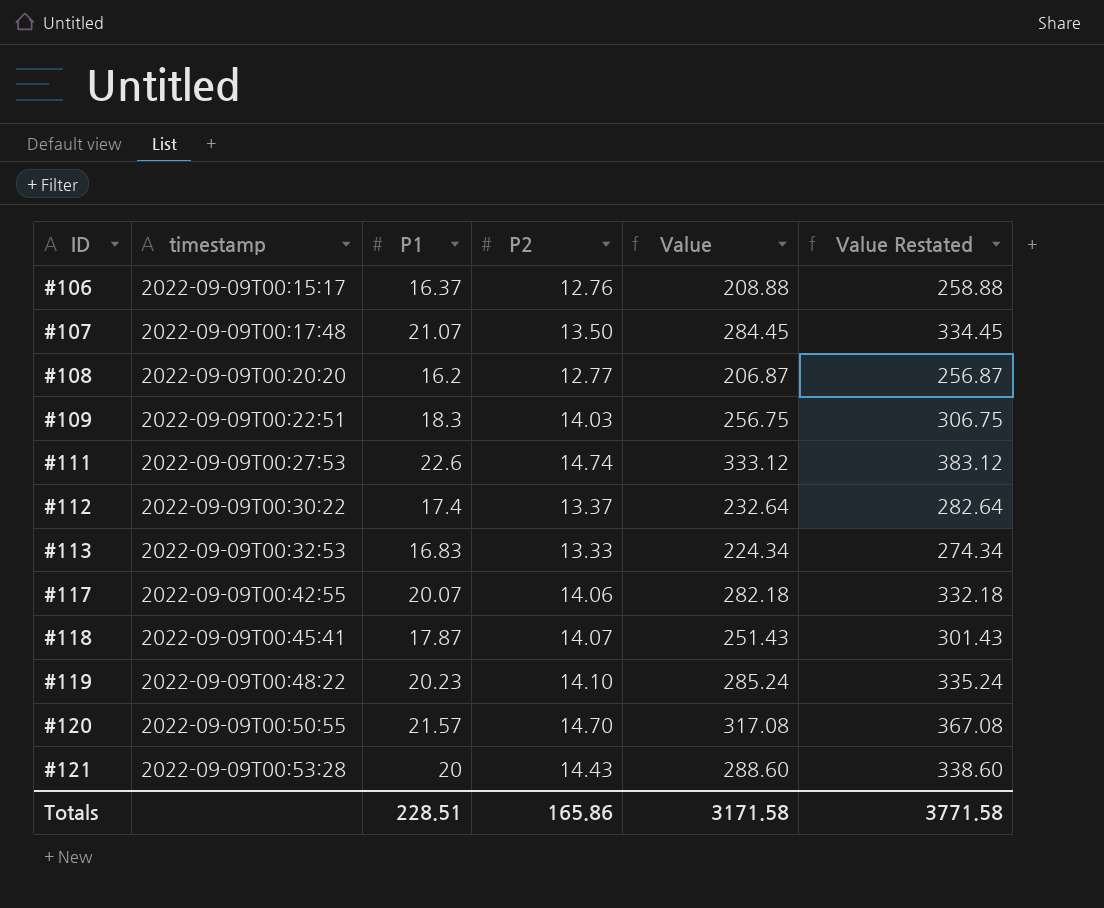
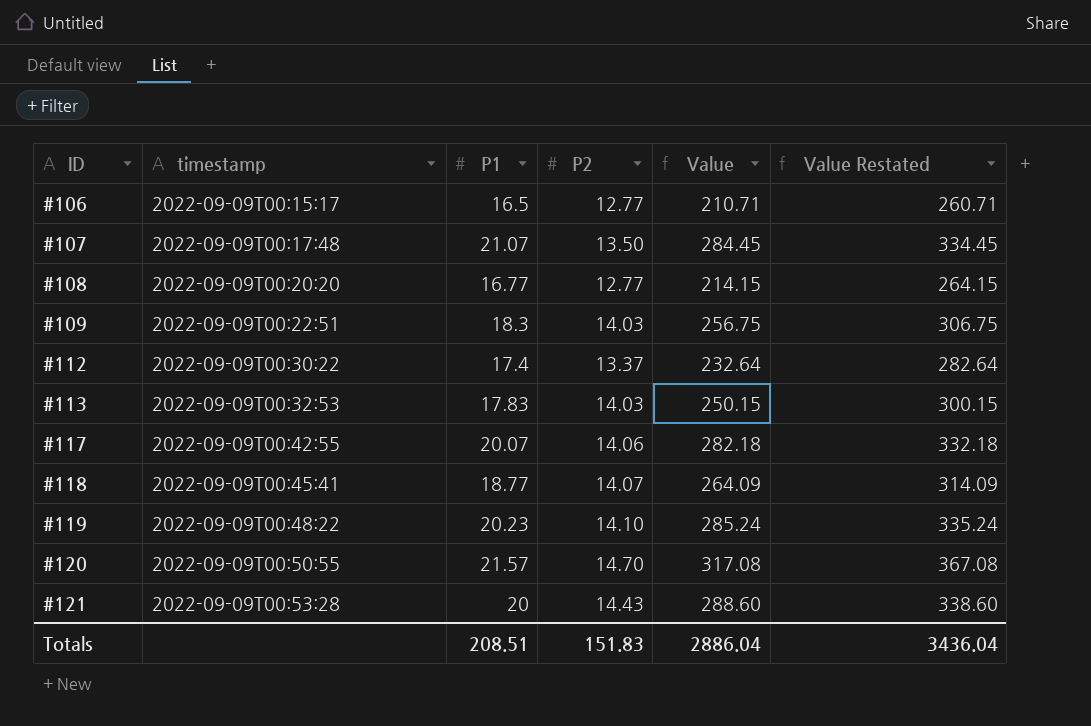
row #111: 2022-09-09T00:27:53 | 22.6 | 14.74 | 333.12 | 383.12 -> none
#106 | P1: 16.37 -> 16.5
#106 | P2: 12.76 -> 12.77
#106 | Value: 208.88 -> 210.71
#106 | Value Restated: 258.88 -> 260.71
#108 | P1: 16.2 -> 16.77
#108 | Value: 206.87 -> 214.15
#108 | Value Restated: 256.87 -> 264.15
#113 | P1: 16.83 -> 17.83
#113 | P2: 13.33 -> 14.03
#113 | Value: 224.34 -> 250.15
#113 | Value Restated: 274.34 -> 300.15
#118 | P1: 17.87 -> 18.77
#118 | Value: 251.43 -> 264.09
#118 | Value Restated: 301.43 -> 314.09
Totals | P1: 228.51 -> 208.51
Totals | P2: 165.86 -> 151.83
Totals | Value: 3171.58 -> 2886.04
Totals | Value Restated: 3771.58 -> 3436.04

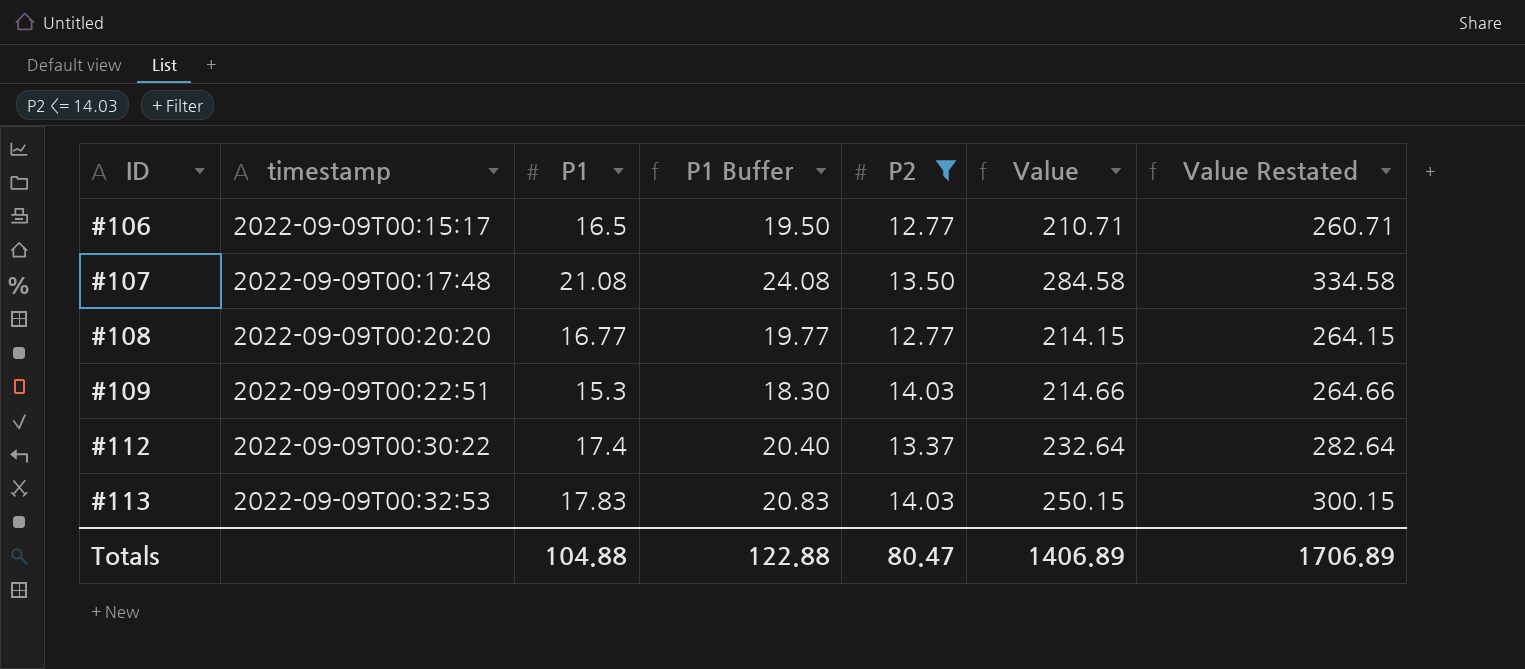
filter: none -> P2 <= 14.03
column P1 Buffer | formula: none -> [P1] + 3
#107 | P1: 21.07 -> 21.08
#107 | Value: 284.45 -> 284.58
#107 | Value Restated: 334.45 -> 334.58
#109 | P1: 18.3 -> 15.3
#109 | Value: 256.75 -> 214.66
#109 | Value Restated: 306.75 -> 264.66
Totals | P1: 208.51 -> 104.88
Totals | P2: 151.83 -> 80.47
Totals | Value: 2886.04 -> 1406.89
Totals | Value Restated: 3436.04 -> 1706.89

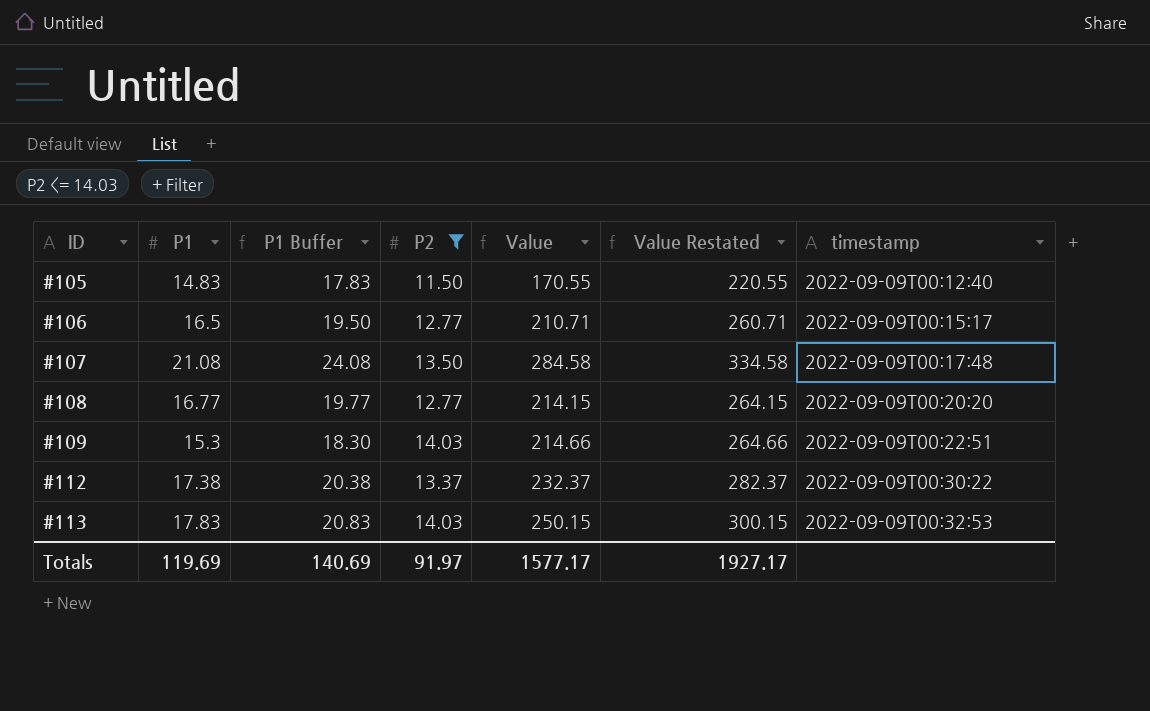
column timestamp | position: 2 -> 7
row #105: none -> 14.83 | 17.83 | 11.50 | 170.55 | 220.55 | 2022-09-09T00:12:40
#112 | P1: 17.4 -> 17.38
#112 | P1 Buffer: 20.40 -> 20.38
#112 | Value: 232.64 -> 232.37
#112 | Value Restated: 282.64 -> 282.37
Totals | P1: 104.88 -> 119.69
Totals | P1 Buffer: 122.88 -> 140.69
Totals | P2: 80.47 -> 91.97
Totals | Value: 1406.89 -> 1577.17
Totals | Value Restated: 1706.89 -> 1927.17

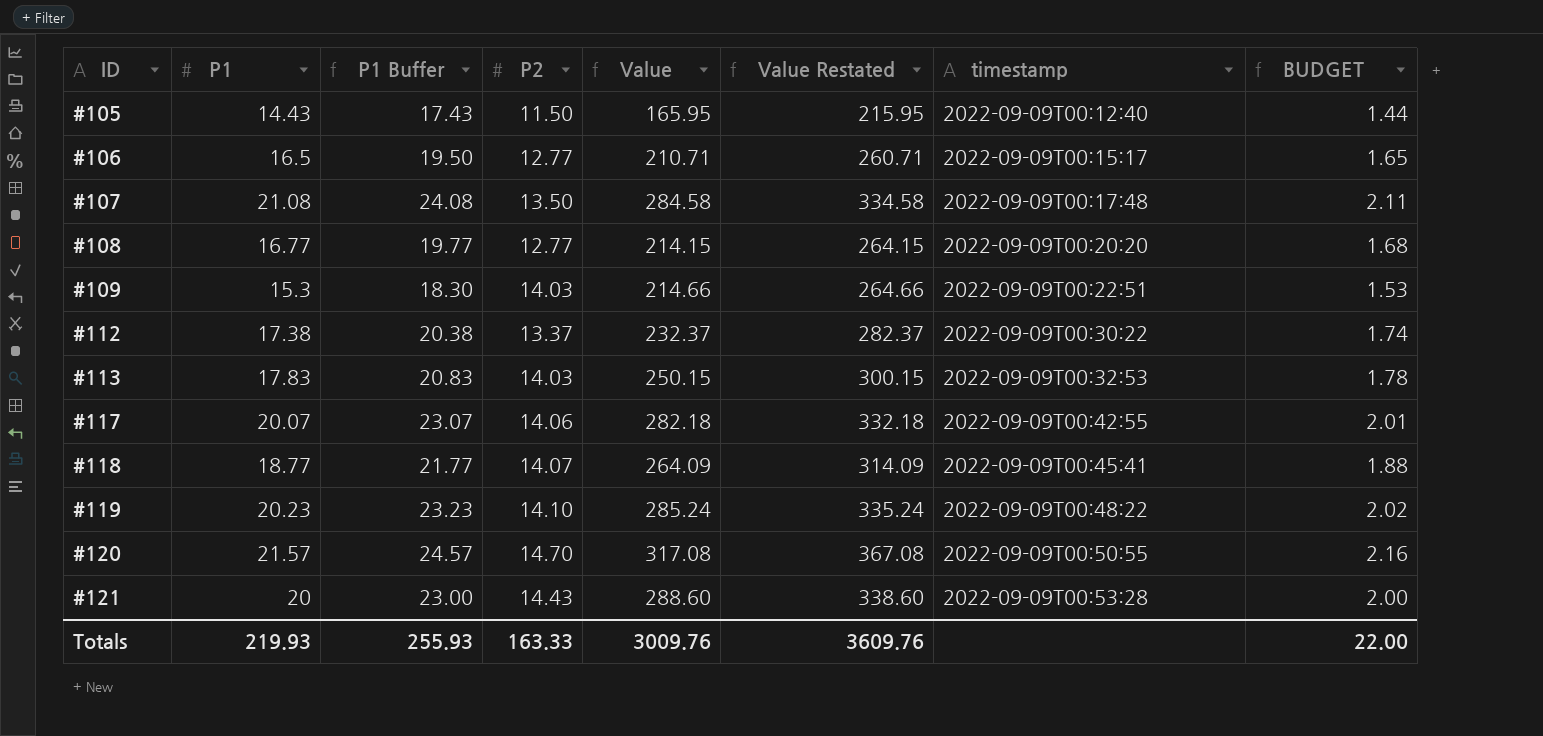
filter: P2 <= 14.03 -> none
column BUDGET | formula: none -> [P1] * 0.1
#105 | P1: 14.83 -> 14.43
#105 | P1 Buffer: 17.83 -> 17.43
#105 | Value: 170.55 -> 165.95
#105 | Value Restated: 220.55 -> 215.95
Totals | P1: 119.69 -> 219.93
Totals | P1 Buffer: 140.69 -> 255.93
Totals | P2: 91.97 -> 163.33
Totals | Value: 1577.17 -> 3009.76
Totals | Value Restated: 1927.17 -> 3609.76

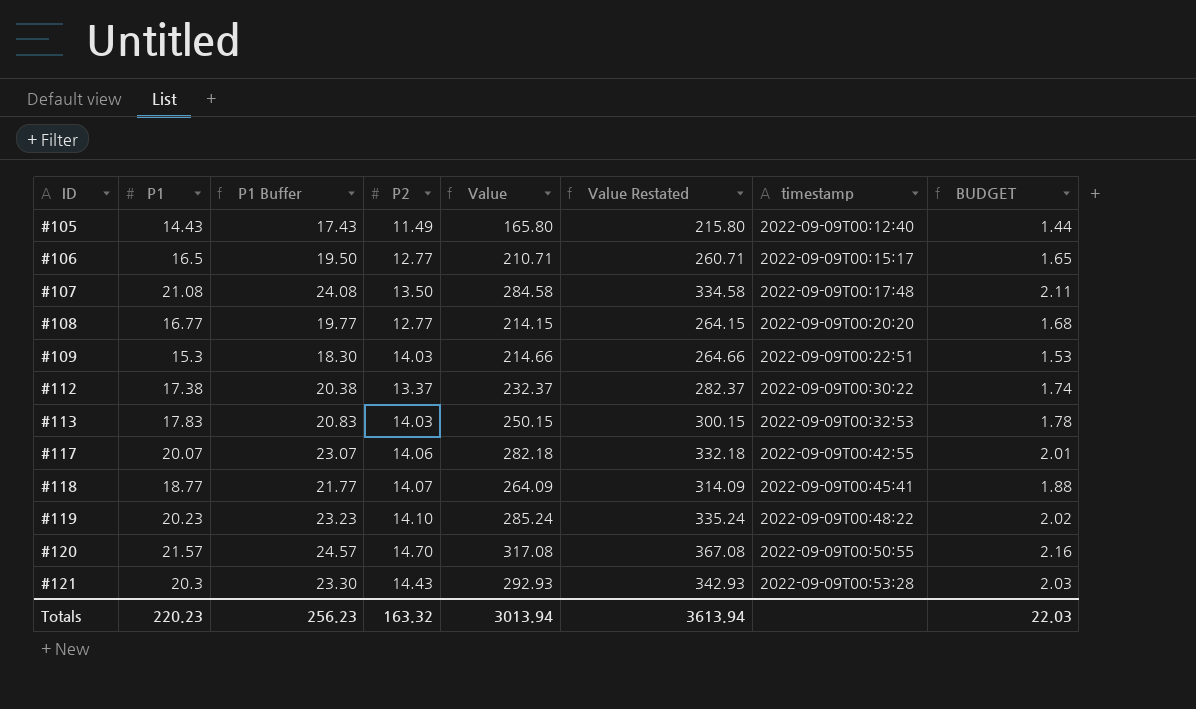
#105 | P2: 11.50 -> 11.49
#105 | Value: 165.95 -> 165.80
#105 | Value Restated: 215.95 -> 215.80
#121 | P1: 20 -> 20.3
#121 | P1 Buffer: 23.00 -> 23.30
#121 | Value: 288.60 -> 292.93
#121 | Value Restated: 338.60 -> 342.93
#121 | BUDGET: 2.00 -> 2.03
Totals | P1: 219.93 -> 220.23
Totals | P1 Buffer: 255.93 -> 256.23
Totals | P2: 163.33 -> 163.32
Totals | Value: 3009.76 -> 3013.94
Totals | Value Restated: 3609.76 -> 3613.94
Totals | BUDGET: 22.00 -> 22.03

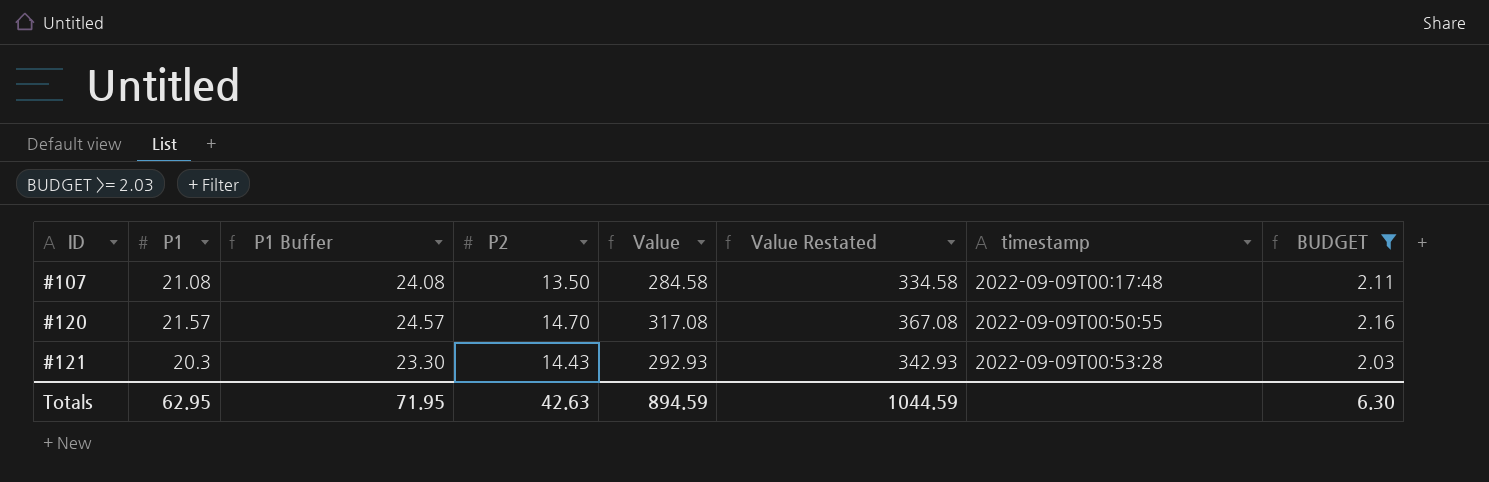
filter: none -> BUDGET >= 2.03
Totals | P1: 220.23 -> 62.95
Totals | P1 Buffer: 256.23 -> 71.95
Totals | P2: 163.32 -> 42.63
Totals | Value: 3013.94 -> 894.59
Totals | Value Restated: 3613.94 -> 1044.59
Totals | BUDGET: 22.03 -> 6.30

